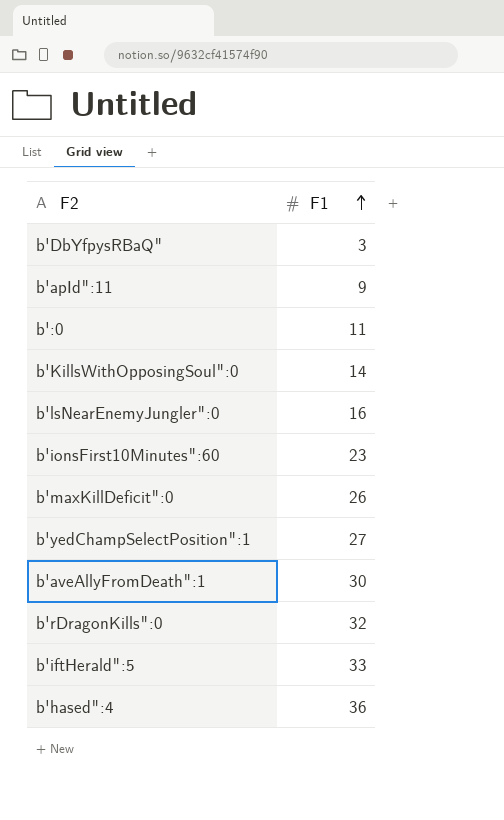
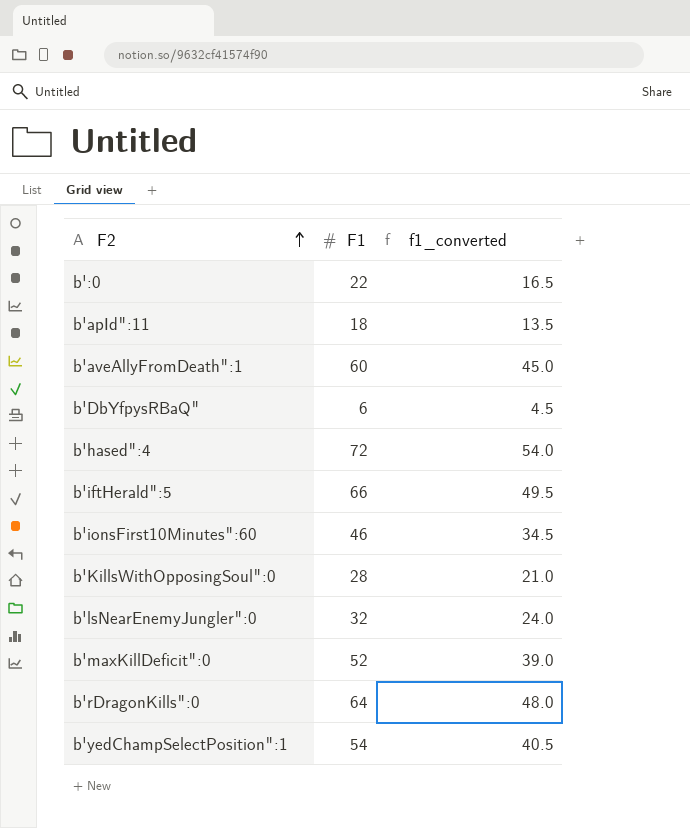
row order: F1 ascending -> F2 ascending
column f1_converted | formula: none -> [F1] * 0.75
b':0 | F1: 11 -> 22
b'apId":11 | F1: 9 -> 18
b'aveAllyFromDeath":1 | F1: 30 -> 60
b'DbYfpysRBaQ" | F1: 3 -> 6
b'hased":4 | F1: 36 -> 72
b'iftHerald":5 | F1: 33 -> 66
b'ionsFirst10Minutes":60 | F1: 23 -> 46
b'KillsWithOpposingSoul":0 | F1: 14 -> 28
b'lsNearEnemyJungler":0 | F1: 16 -> 32
b'maxKillDeficit":0 | F1: 26 -> 52
b'rDragonKills":0 | F1: 32 -> 64
b'yedChampSelectPosition":1 | F1: 27 -> 54

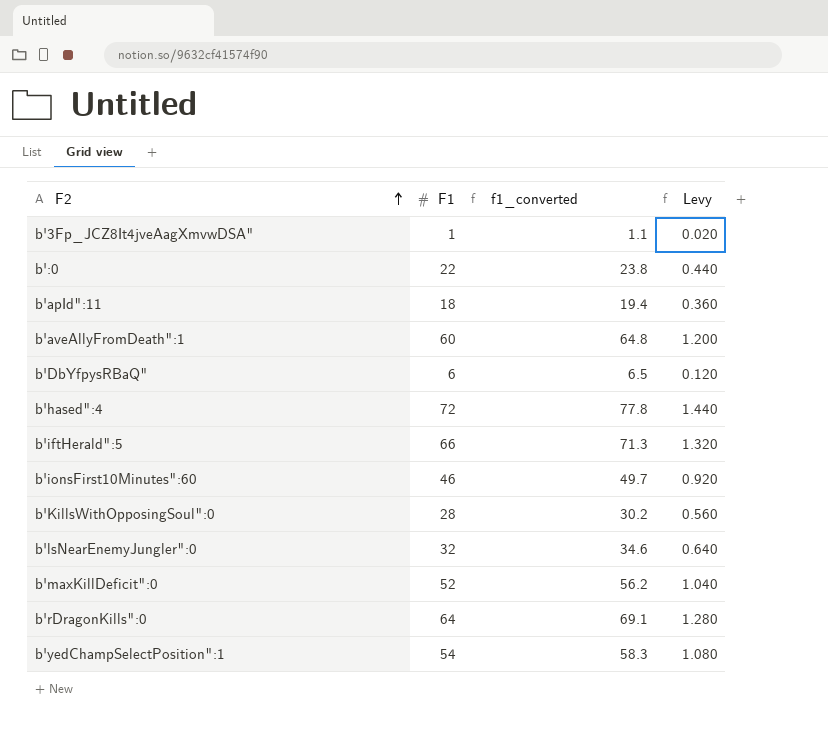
column f1_converted | formula: [F1] * 0.75 -> [F1] * 1.08
column Levy | formula: none -> [F1] * 0.02
row b'3Fp_JCZ8It4jveAagXmvwDSA": none -> 1 | 1.1 | 0.020

